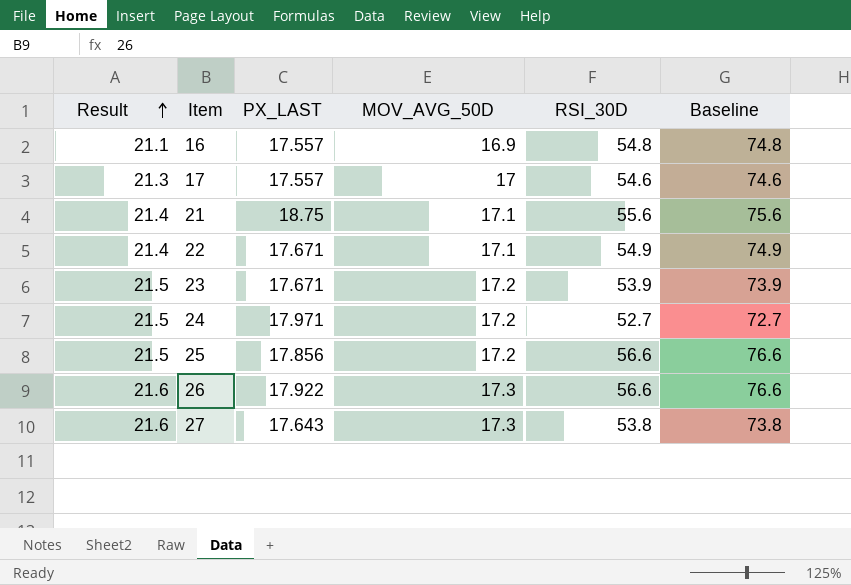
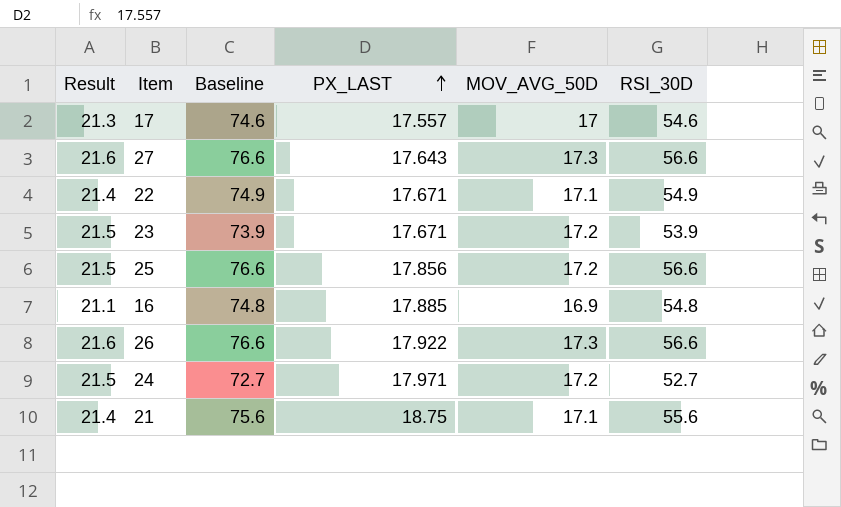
row order: Result ascending -> PX_LAST ascending
column Baseline | position: 6 -> 3
27 | Baseline: 73.8 -> 76.6
27 | RSI_30D: 53.8 -> 56.6
16 | PX_LAST: 17.557 -> 17.885

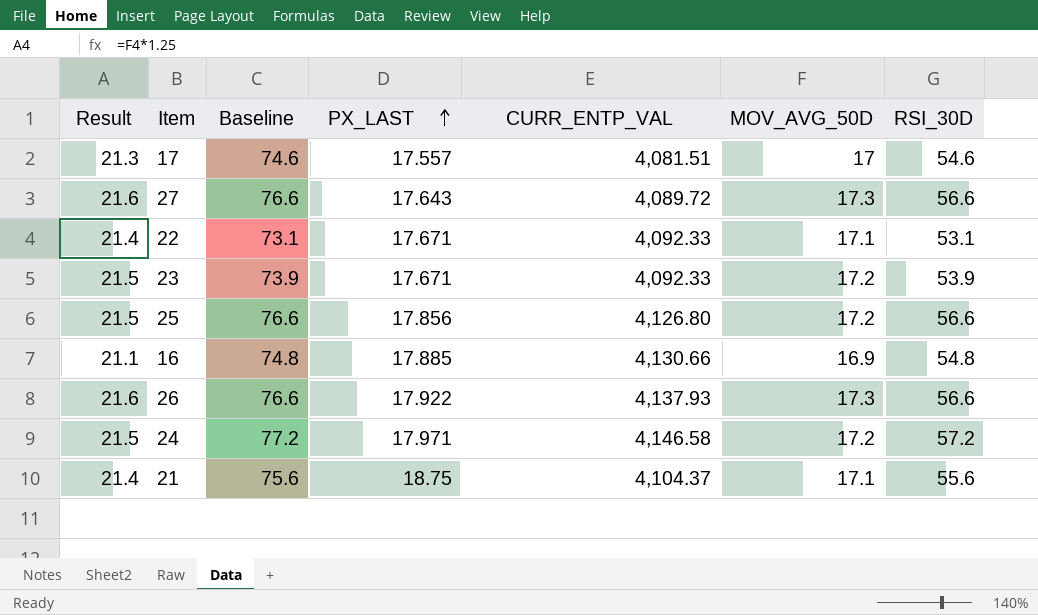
column CURR_ENTP_VAL | position: none -> 5
22 | Baseline: 74.9 -> 73.1
22 | RSI_30D: 54.9 -> 53.1
24 | Baseline: 72.7 -> 77.2
24 | RSI_30D: 52.7 -> 57.2

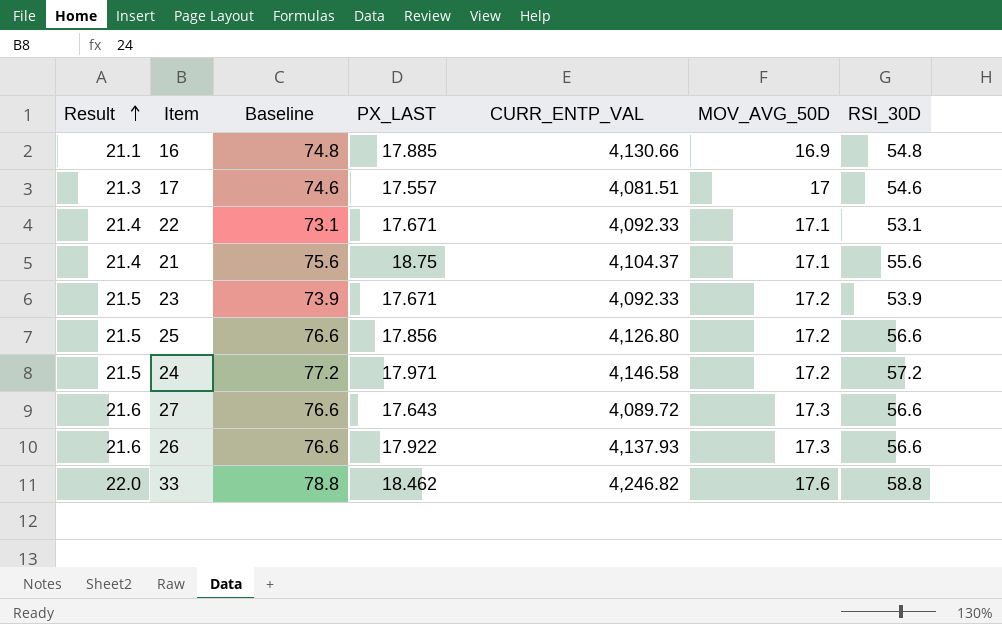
row order: PX_LAST ascending -> Result ascending
row 33: none -> 22.0 | 78.8 | 18.462 | 4,246.82 | 17.6 | 58.8

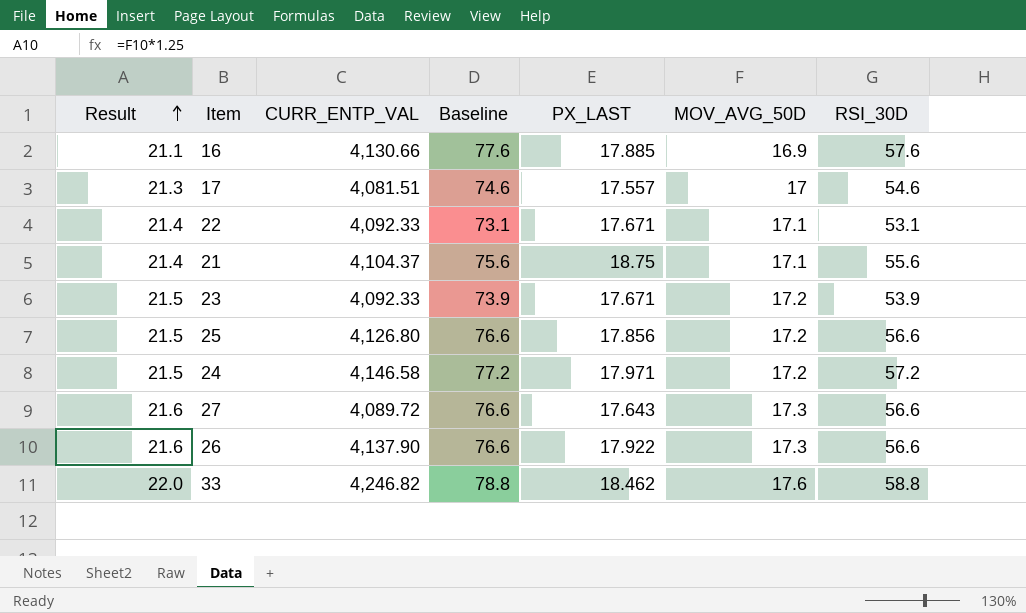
column CURR_ENTP_VAL | position: 5 -> 3
16 | Baseline: 74.8 -> 77.6
16 | RSI_30D: 54.8 -> 57.6
26 | CURR_ENTP_VAL: 4,137.93 -> 4,137.90

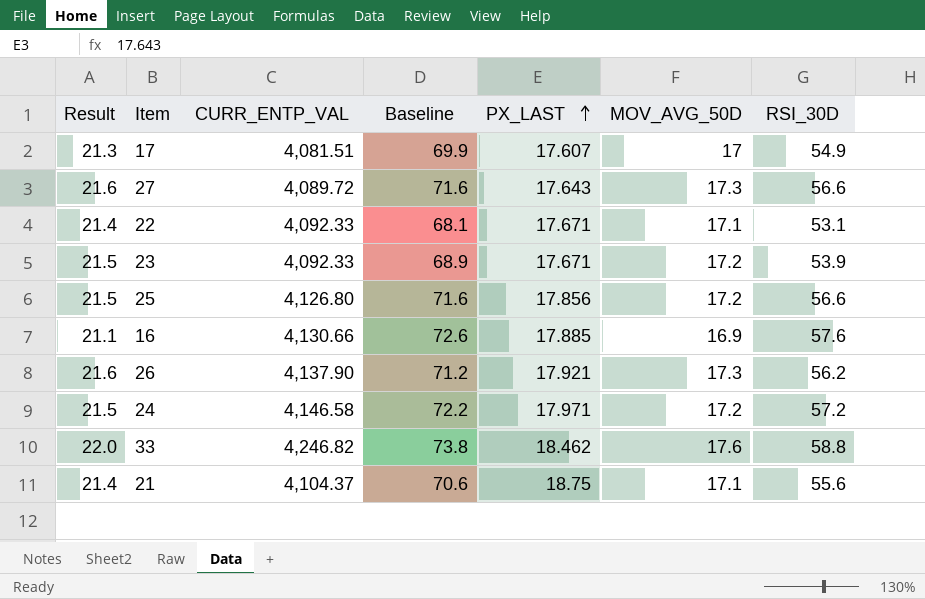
row order: Result ascending -> PX_LAST ascending
column Baseline | formula: [RSI_30D] + 20 -> [RSI_30D] + 15
17 | PX_LAST: 17.557 -> 17.607
17 | RSI_30D: 54.6 -> 54.9
26 | PX_LAST: 17.922 -> 17.921
26 | RSI_30D: 56.6 -> 56.2

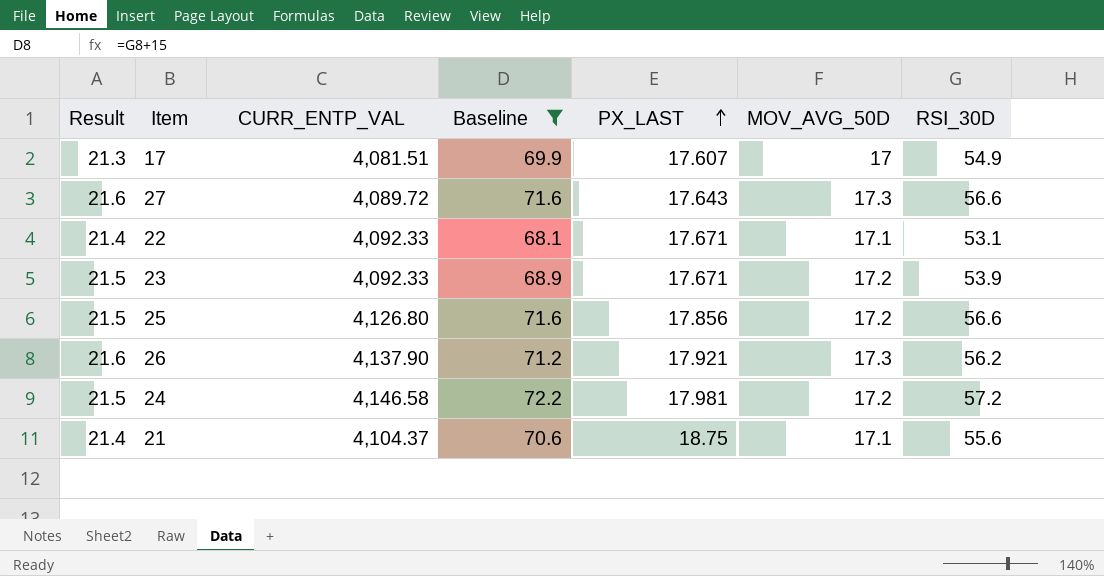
filter: none -> Baseline <= 72.2
24 | PX_LAST: 17.971 -> 17.981

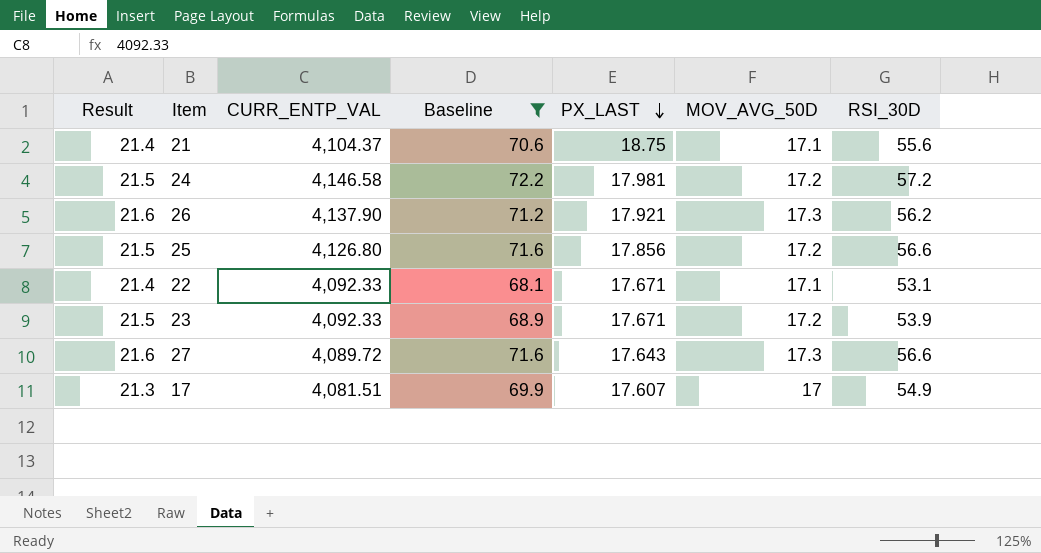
row order: PX_LAST ascending -> PX_LAST descending

